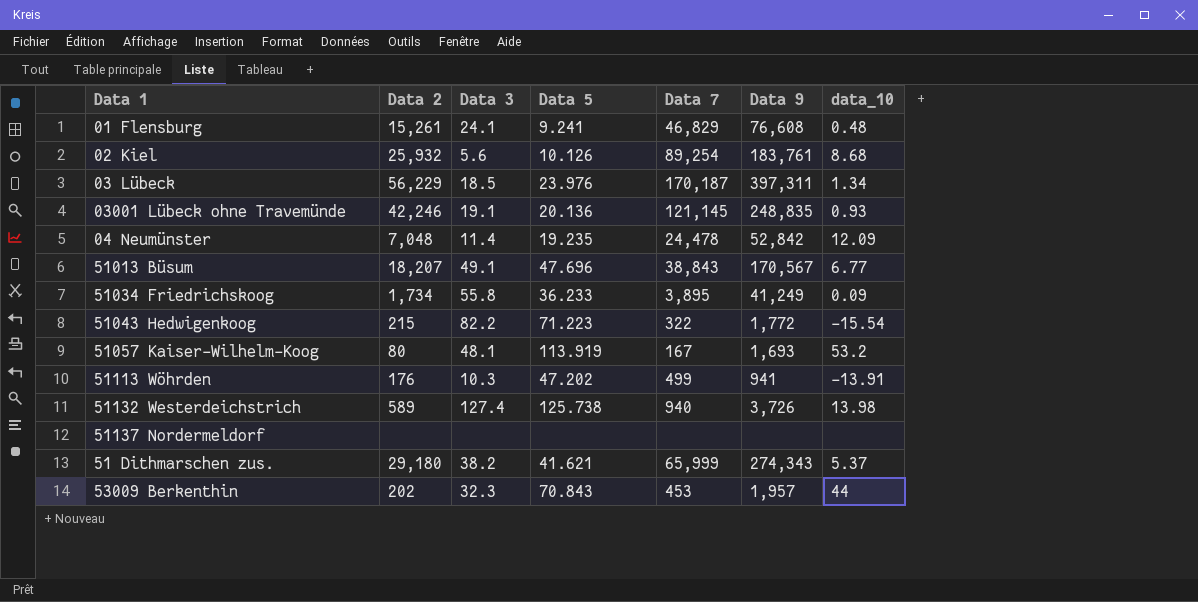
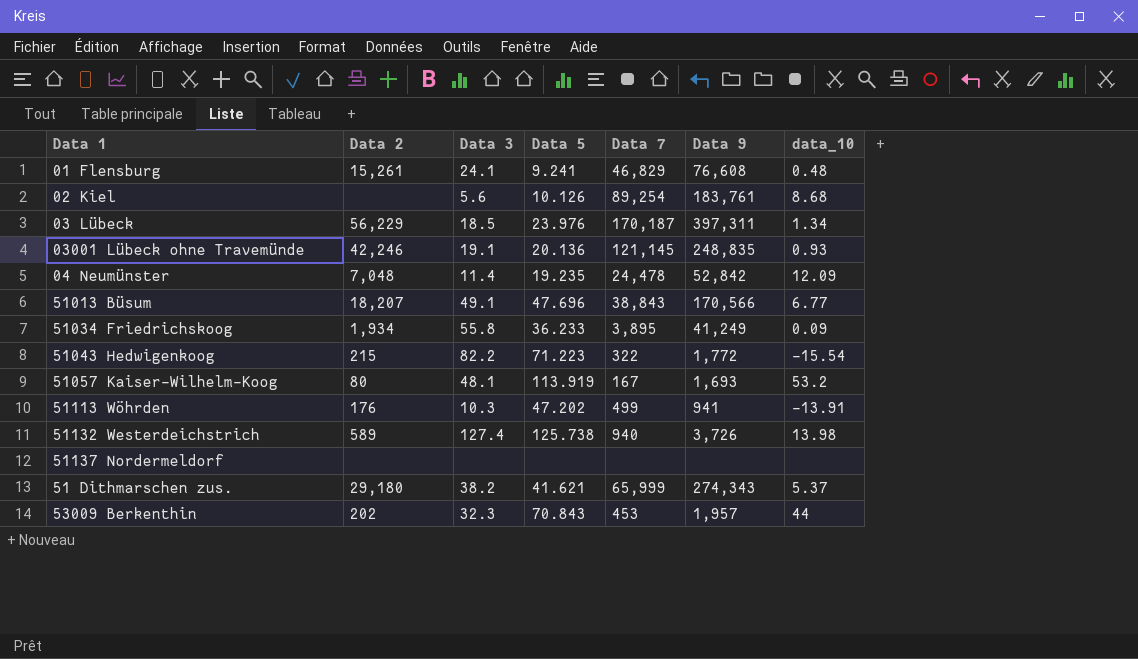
02 Kiel | Data 2: 25,932 -> none
51013 Büsum | Data 9: 170,567 -> 170,566
51034 Friedrichskoog | Data 2: 1,734 -> 1,934

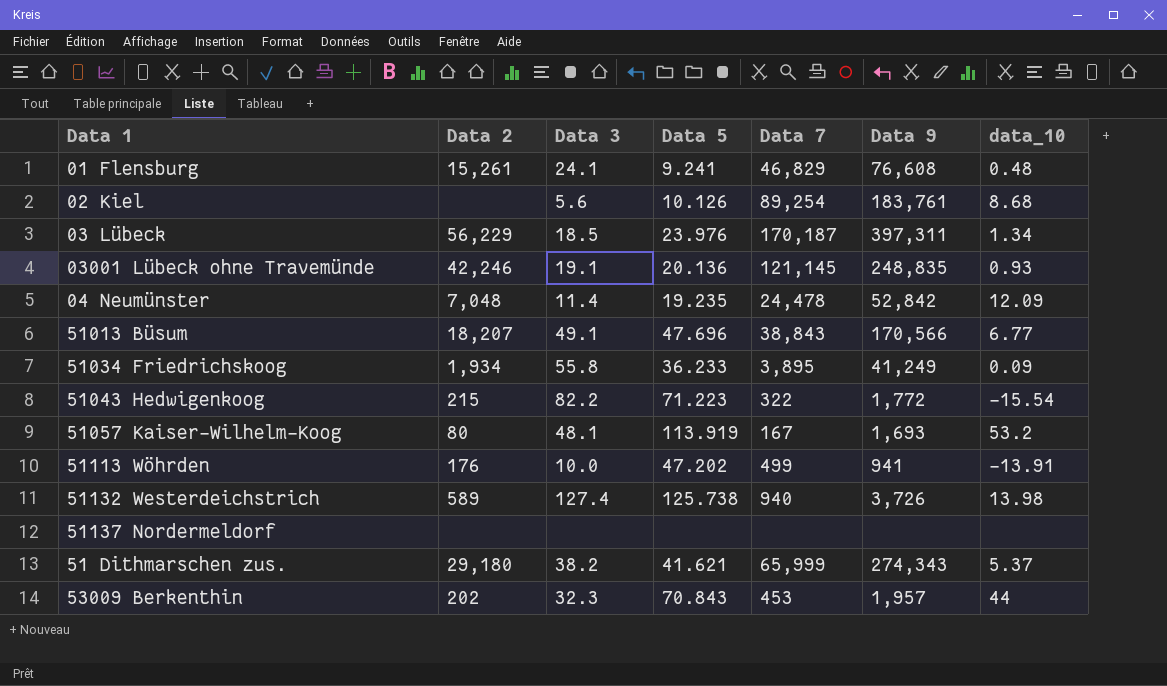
51113 Wöhrden | Data 3: 10.3 -> 10.0

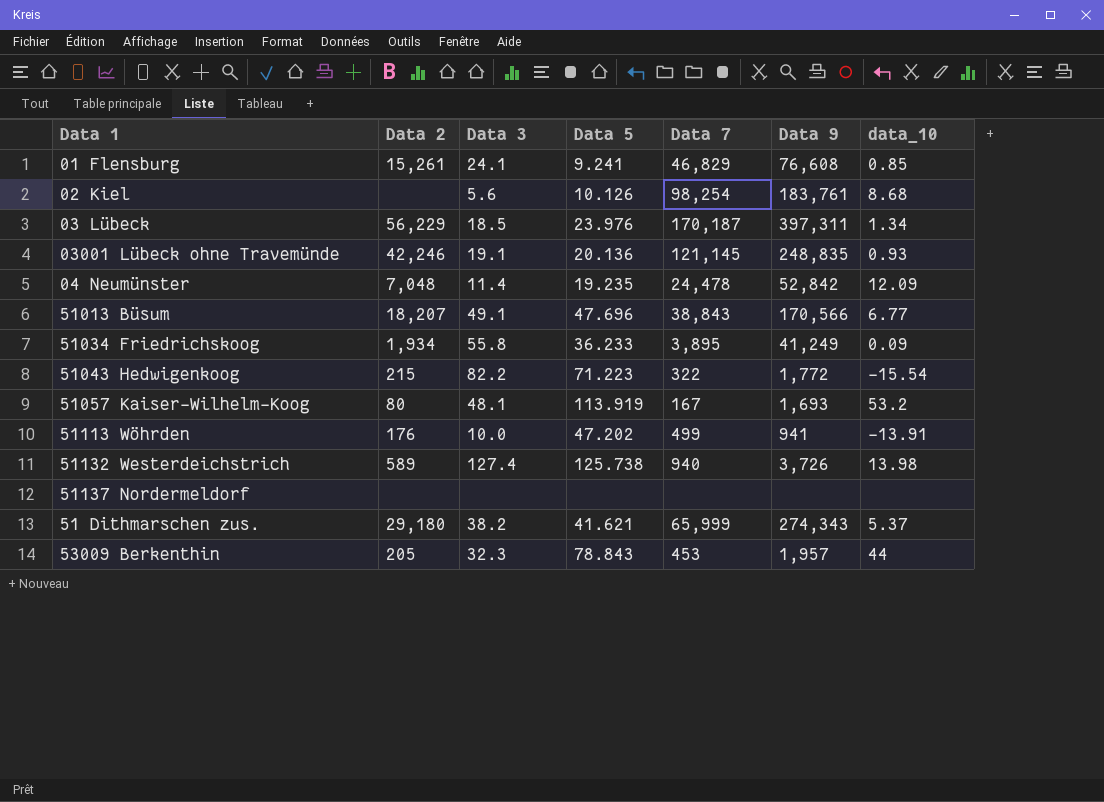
01 Flensburg | data_10: 0.48 -> 0.85
02 Kiel | Data 7: 89,254 -> 98,254
53009 Berkenthin | Data 2: 202 -> 205
53009 Berkenthin | Data 5: 70.843 -> 78.843

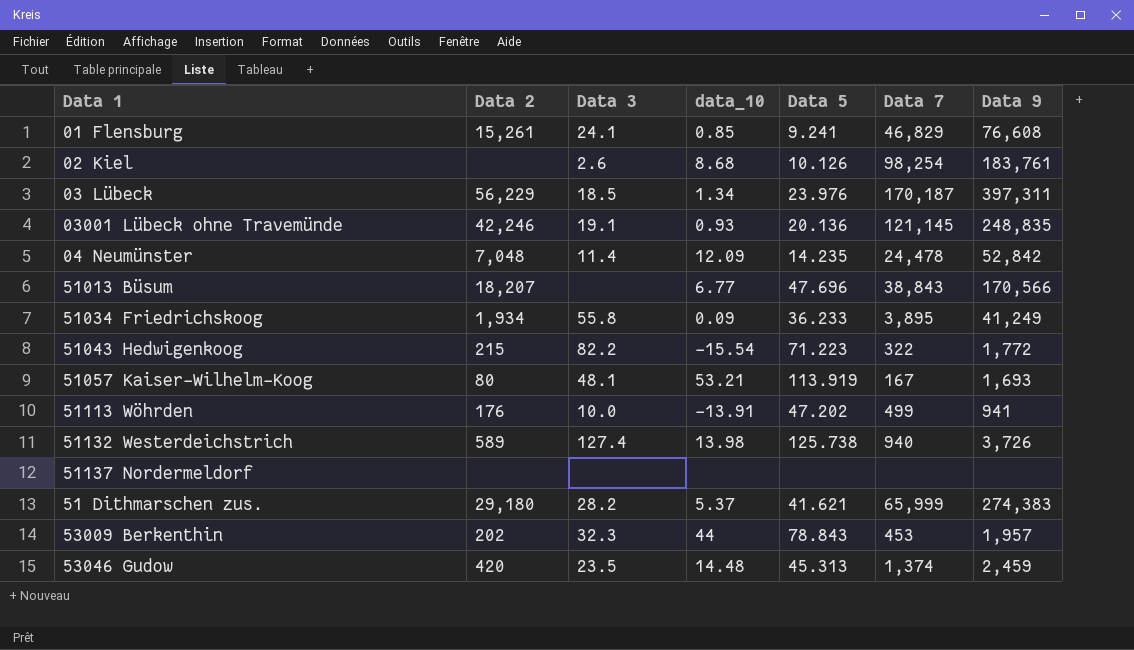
column data_10 | position: 7 -> 4
02 Kiel | Data 3: 5.6 -> 2.6
04 Neumünster | Data 5: 19.235 -> 14.235
51013 Büsum | Data 3: 49.1 -> none
51057 Kaiser-Wilhelm-Koog | data_10: 53.2 -> 53.21
51 Dithmarschen zus. | Data 3: 38.2 -> 28.2
51 Dithmarschen zus. | Data 9: 274,343 -> 274,383
53009 Berkenthin | Data 2: 205 -> 202
row 53046 Gudow: none -> 420 | 23.5 | 14.48 | 45.313 | 1,374 | 2,459

